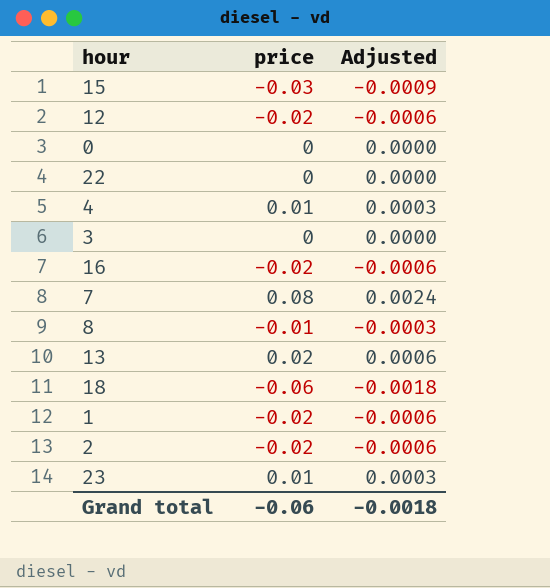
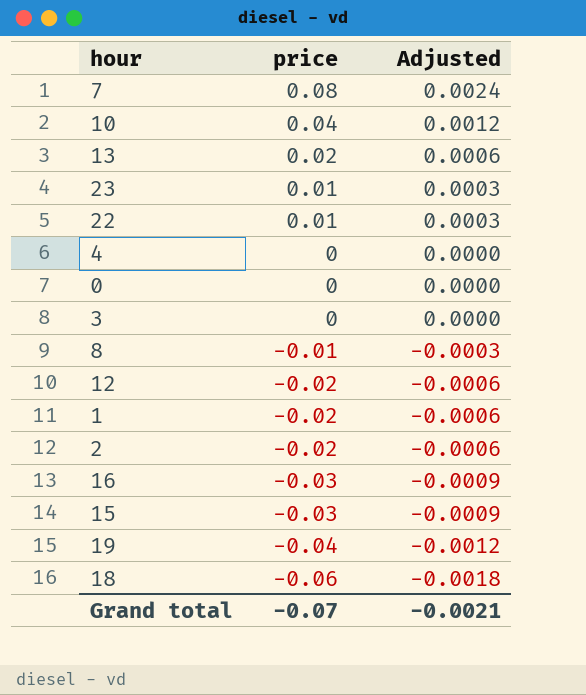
row order: none -> price descending
row 10: none -> 0.04 | 0.0012
22 | price: 0 -> 0.01
22 | Adjusted: 0.0000 -> 0.0003
4 | price: 0.01 -> 0
4 | Adjusted: 0.0003 -> 0.0000
16 | price: -0.02 -> -0.03
16 | Adjusted: -0.0006 -> -0.0009
row 19: none -> -0.04 | -0.0012
Grand total | price: -0.06 -> -0.07
Grand total | Adjusted: -0.0018 -> -0.0021

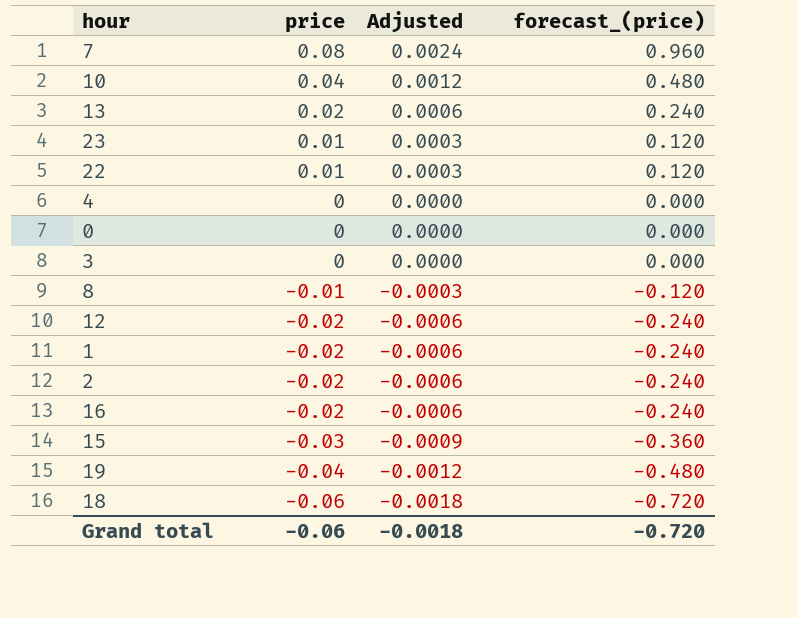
column forecast_(price) | formula: none -> [price] * 12
16 | price: -0.03 -> -0.02
16 | Adjusted: -0.0009 -> -0.0006
Grand total | price: -0.07 -> -0.06
Grand total | Adjusted: -0.0021 -> -0.0018

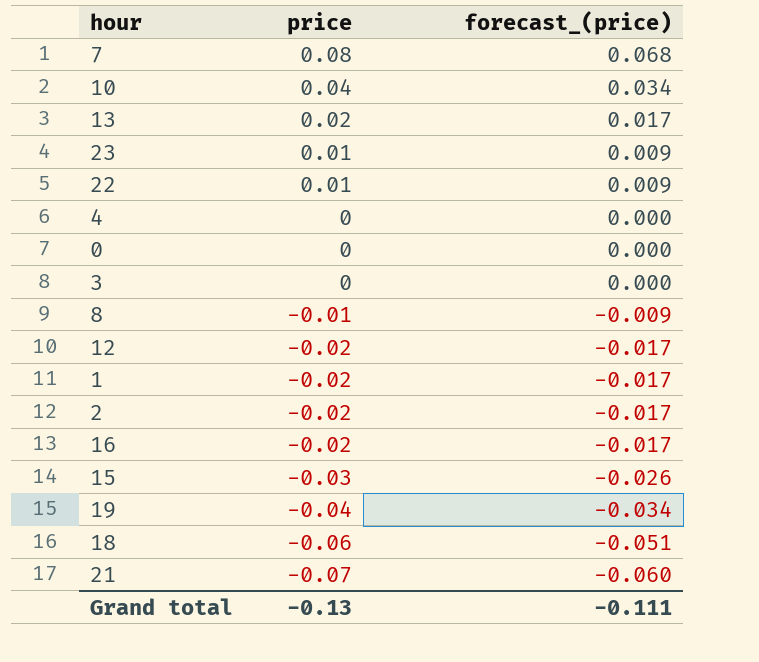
column Adjusted | formula: [price] * 0.03 -> none
column forecast_(price) | formula: [price] * 12 -> [price] * 0.85
row 21: none -> -0.07 | -0.060
Grand total | price: -0.06 -> -0.13
Grand total | forecast_(price): -0.720 -> -0.111

